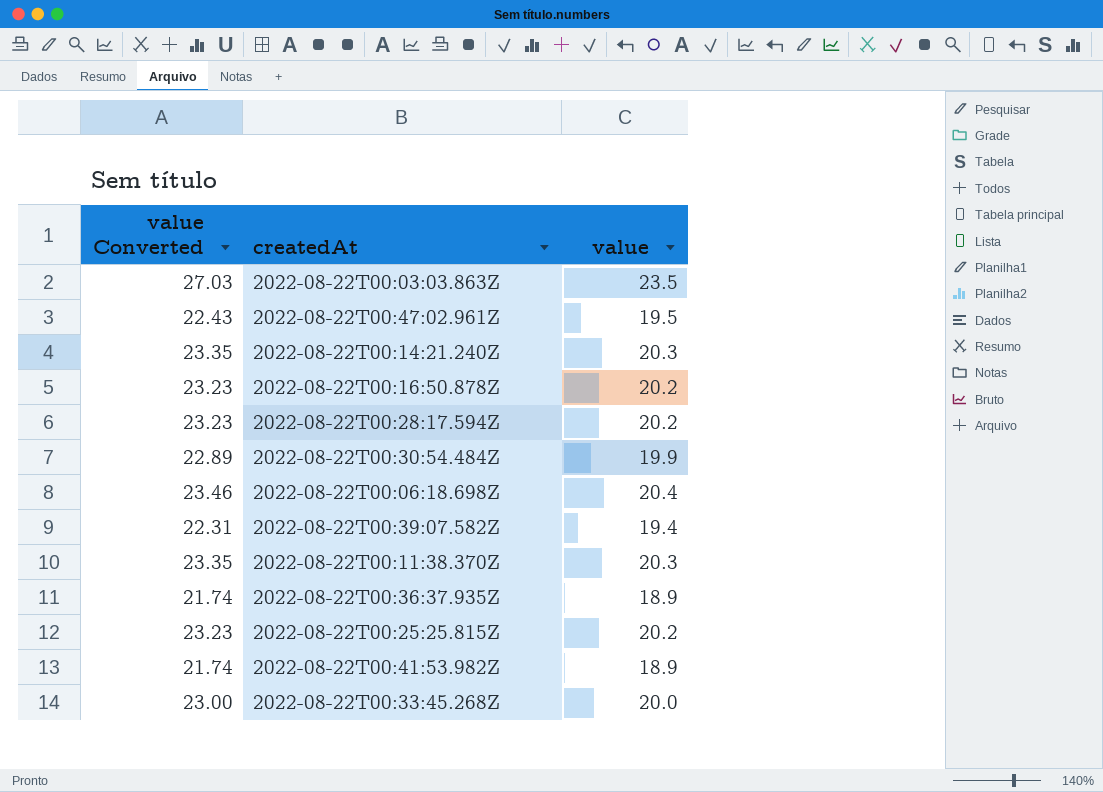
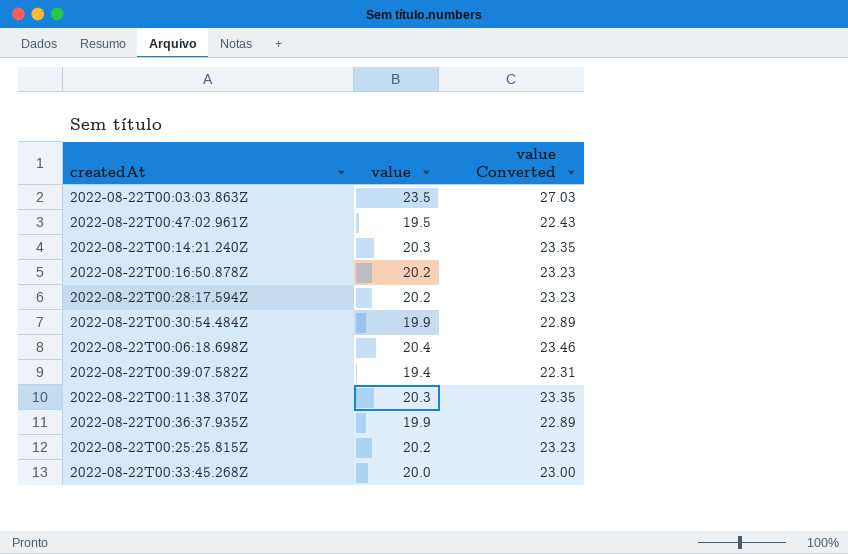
column value Converted | position: 1 -> 3
row 2022-08-22T00:41:53.982Z: 21.74 | 18.9 -> none
2022-08-22T00:36:37.935Z | value: 18.9 -> 19.9
2022-08-22T00:36:37.935Z | value Converted: 21.74 -> 22.89

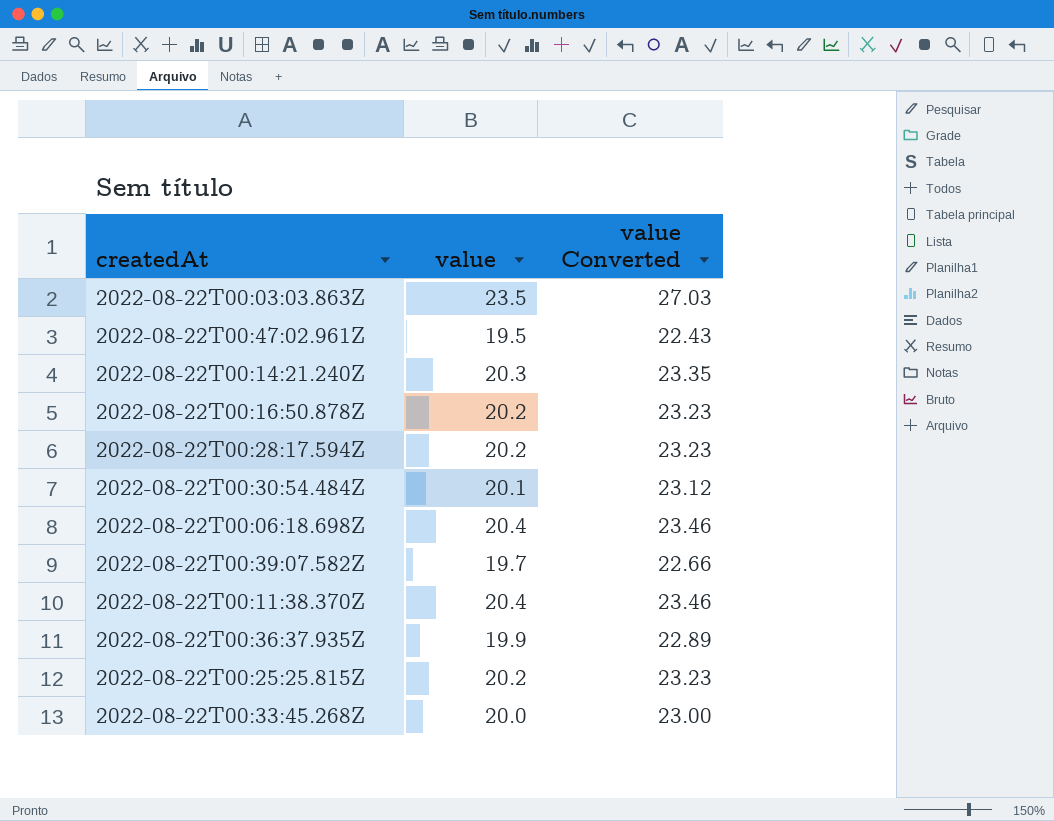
2022-08-22T00:30:54.484Z | value: 19.9 -> 20.1
2022-08-22T00:30:54.484Z | value Converted: 22.89 -> 23.12
2022-08-22T00:39:07.582Z | value: 19.4 -> 19.7
2022-08-22T00:39:07.582Z | value Converted: 22.31 -> 22.66
2022-08-22T00:11:38.370Z | value: 20.3 -> 20.4
2022-08-22T00:11:38.370Z | value Converted: 23.35 -> 23.46

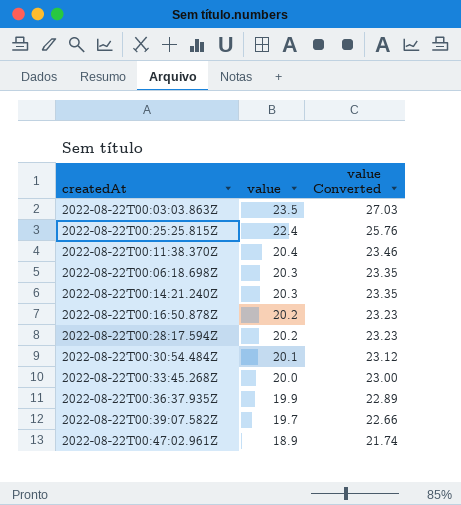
row order: none -> value descending
2022-08-22T00:25:25.815Z | value: 20.2 -> 22.4
2022-08-22T00:25:25.815Z | value Converted: 23.23 -> 25.76
2022-08-22T00:06:18.698Z | value: 20.4 -> 20.3
2022-08-22T00:06:18.698Z | value Converted: 23.46 -> 23.35
2022-08-22T00:47:02.961Z | value: 19.5 -> 18.9
2022-08-22T00:47:02.961Z | value Converted: 22.43 -> 21.74

